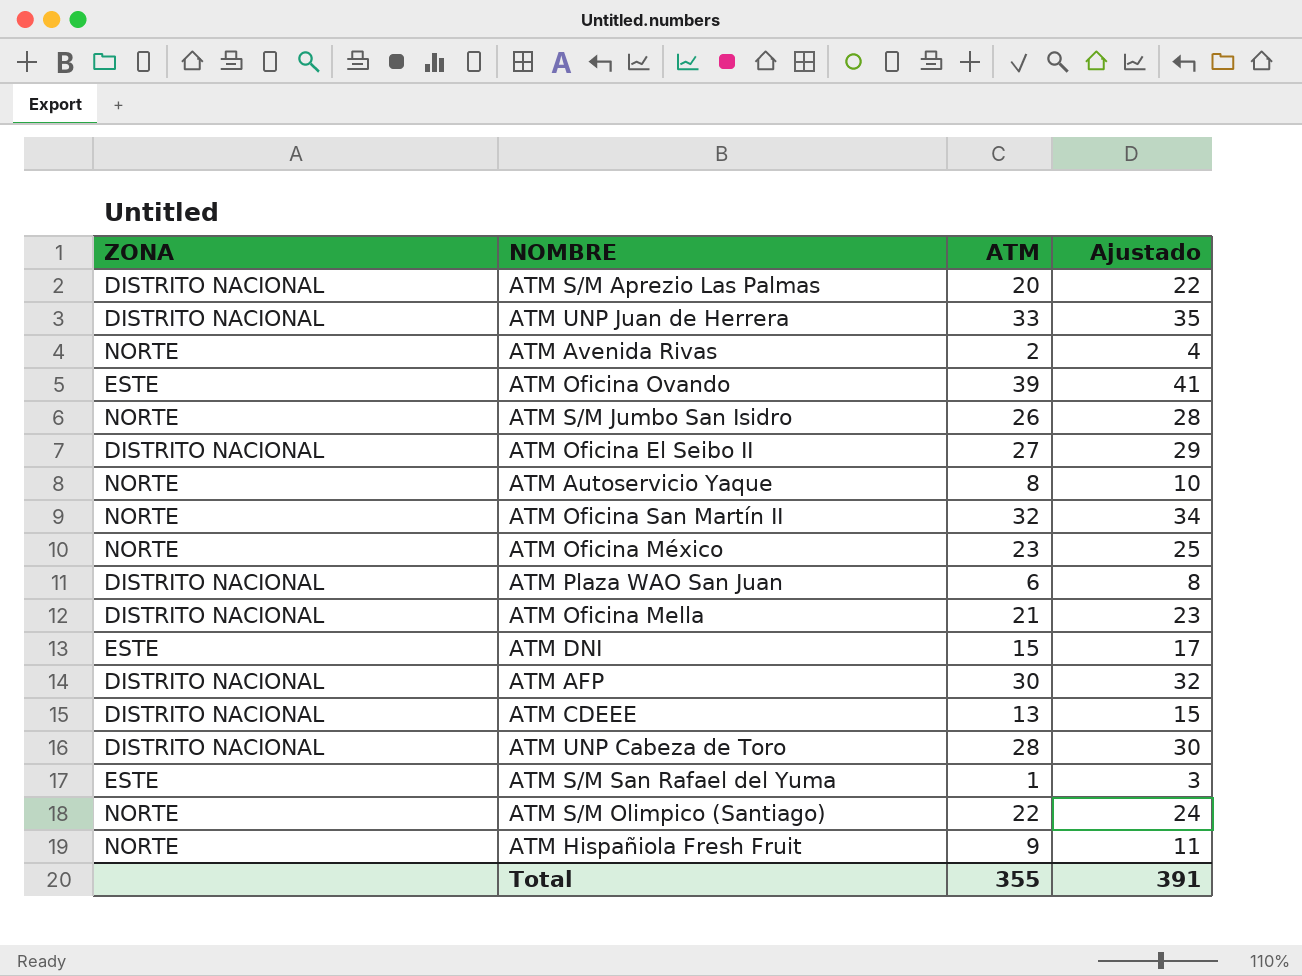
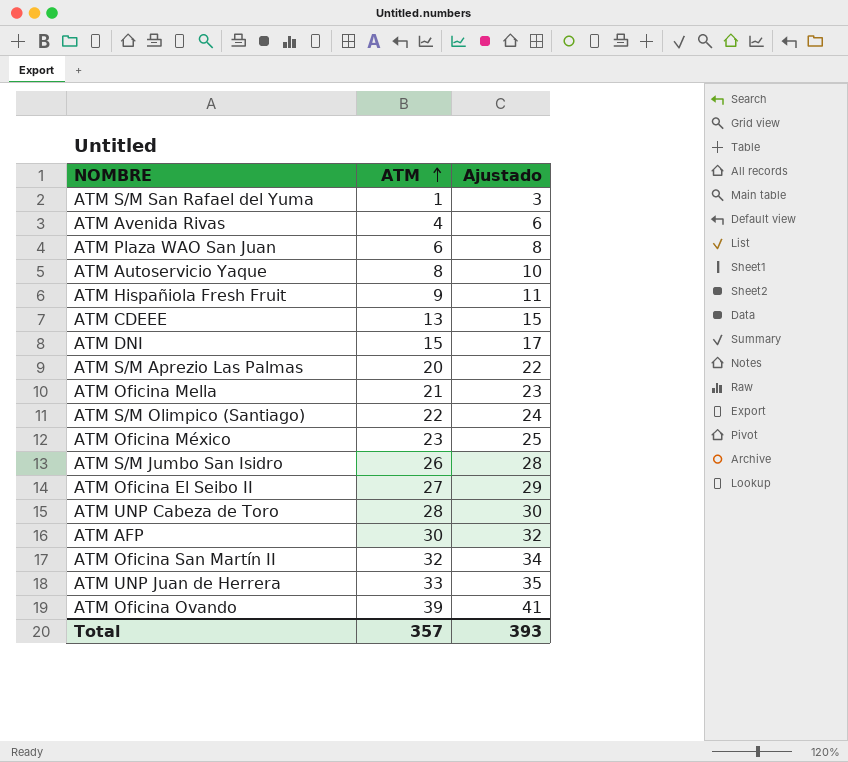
row order: none -> ATM ascending
column ZONA | position: 1 -> none
ATM Avenida Rivas | ATM: 2 -> 4
ATM Avenida Rivas | Ajustado: 4 -> 6
Total | ATM: 355 -> 357
Total | Ajustado: 391 -> 393

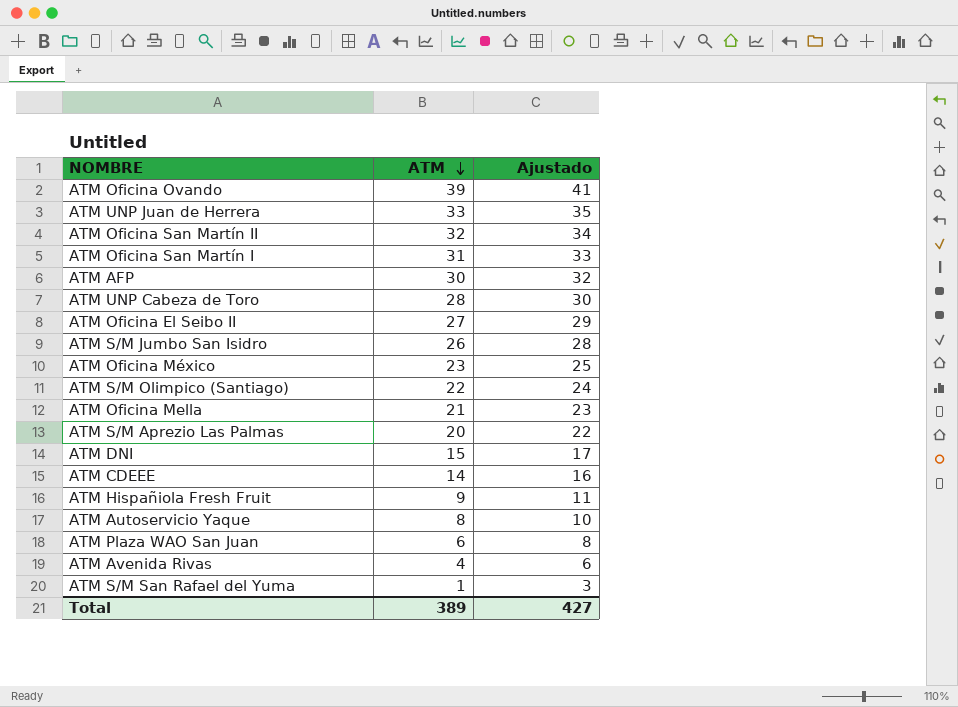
row order: ATM ascending -> ATM descending
row ATM Oficina San Martín I: none -> 31 | 33
ATM CDEEE | ATM: 13 -> 14
ATM CDEEE | Ajustado: 15 -> 16
Total | ATM: 357 -> 389
Total | Ajustado: 393 -> 427

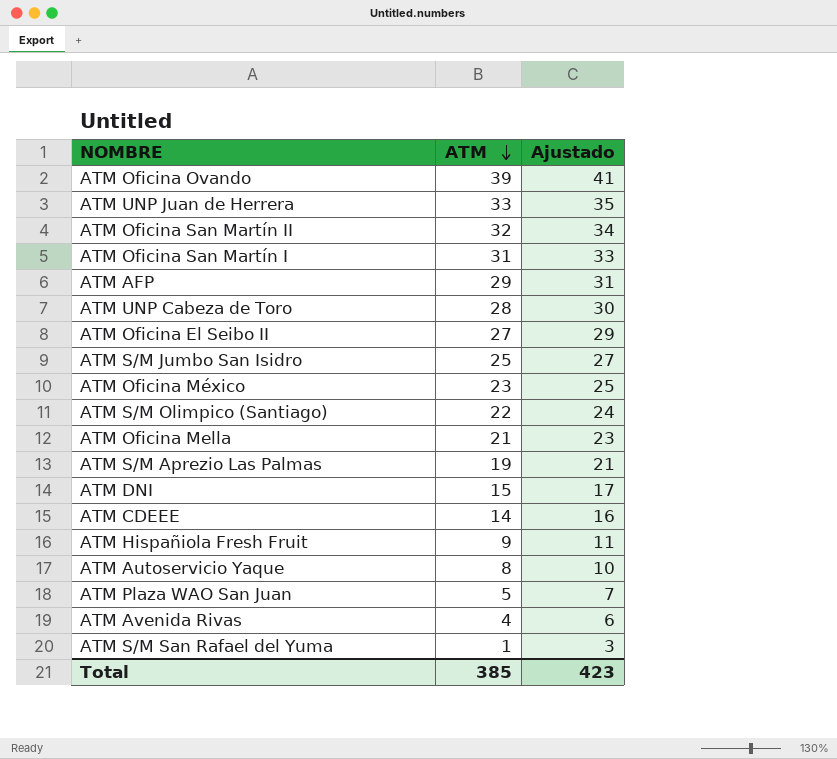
ATM AFP | ATM: 30 -> 29
ATM AFP | Ajustado: 32 -> 31
ATM S/M Jumbo San Isidro | ATM: 26 -> 25
ATM S/M Jumbo San Isidro | Ajustado: 28 -> 27
ATM S/M Aprezio Las Palmas | ATM: 20 -> 19
ATM S/M Aprezio Las Palmas | Ajustado: 22 -> 21
ATM Plaza WAO San Juan | ATM: 6 -> 5
ATM Plaza WAO San Juan | Ajustado: 8 -> 7
Total | ATM: 389 -> 385
Total | Ajustado: 427 -> 423

